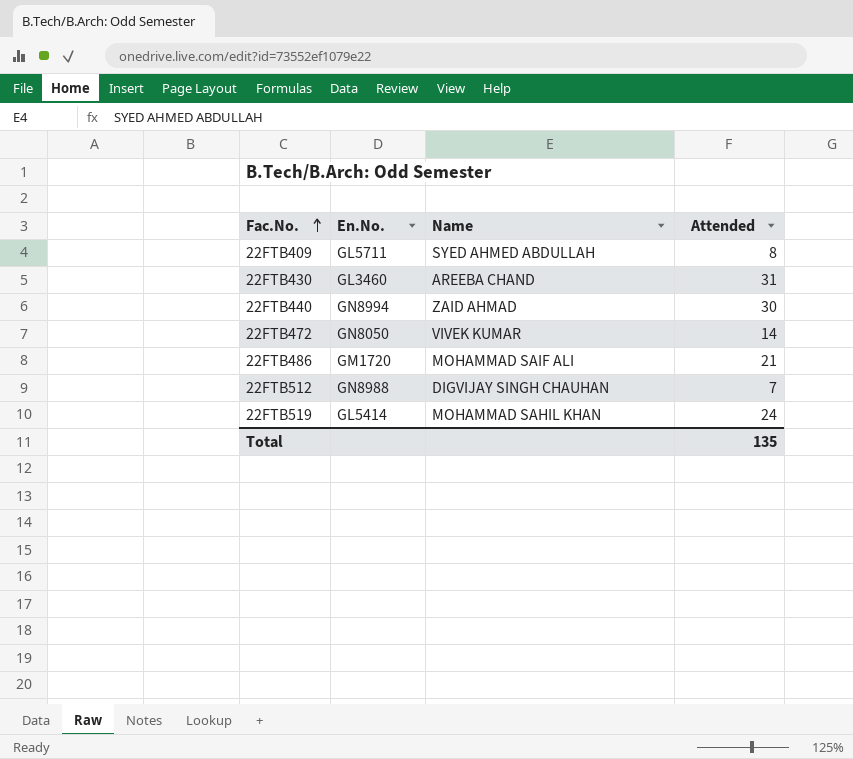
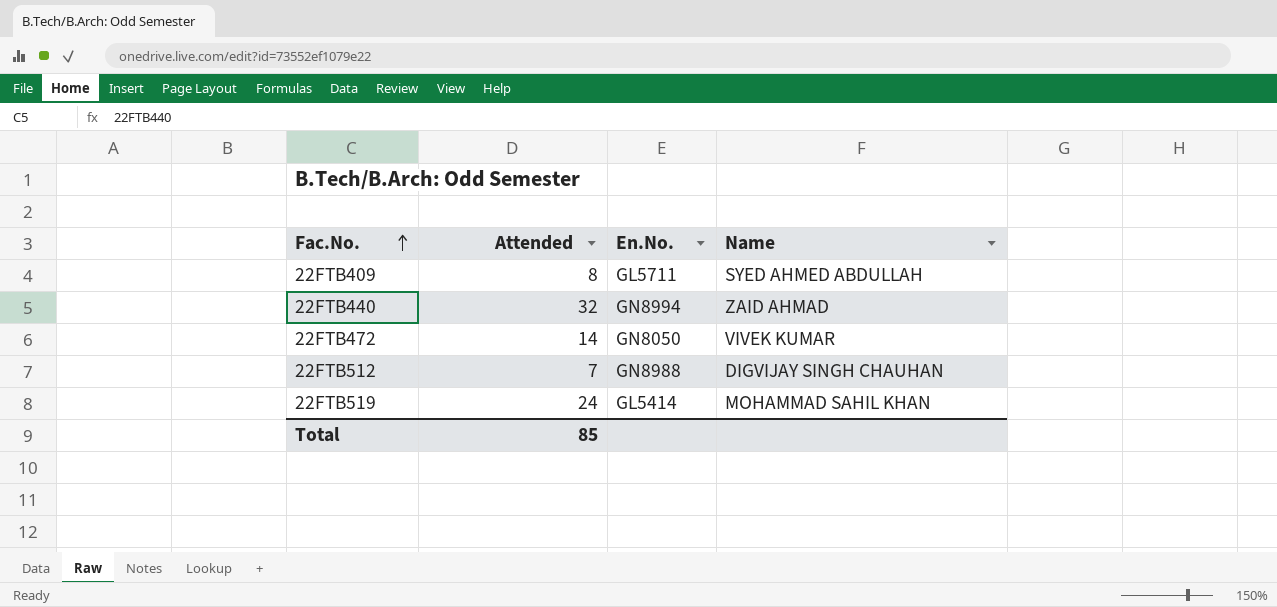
column Attended | position: 4 -> 2
row 22FTB430: GL3460 | AREEBA CHAND | 31 -> none
row 22FTB486: GM1720 | MOHAMMAD SAIF ALI | 21 -> none
22FTB440 | Attended: 30 -> 32
Total | Attended: 135 -> 85

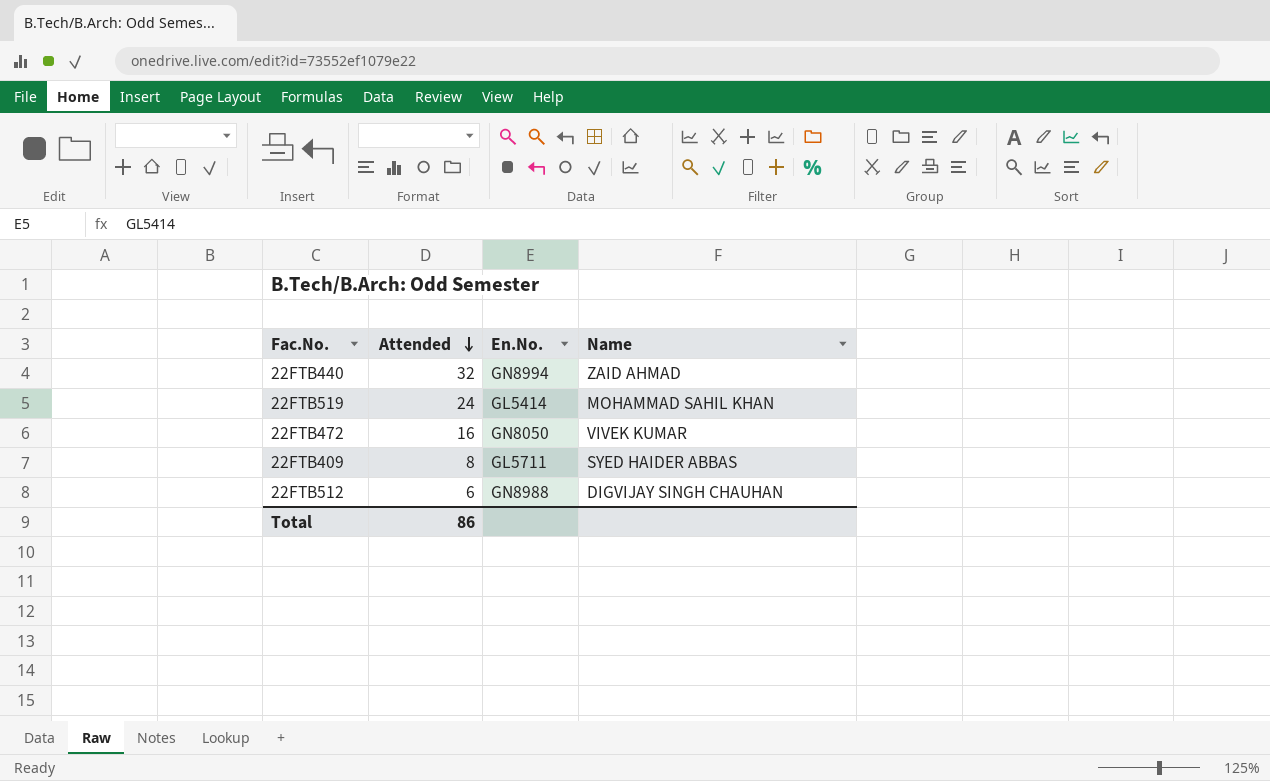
row order: Fac.No. ascending -> Attended descending
22FTB472 | Attended: 14 -> 16
22FTB409 | Name: SYED AHMED ABDULLAH -> SYED HAIDER ABBAS
22FTB512 | Attended: 7 -> 6
Total | Attended: 85 -> 86

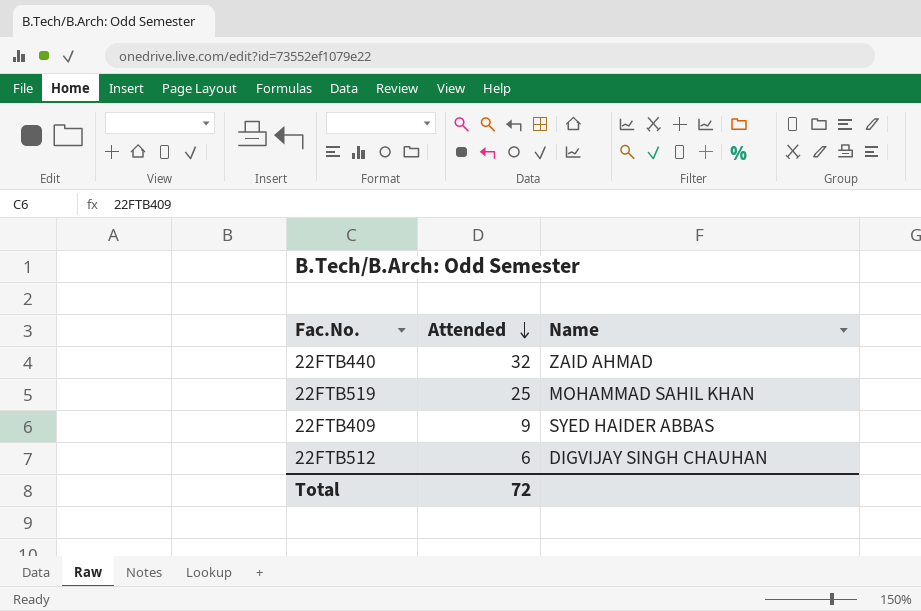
column En.No. | position: 3 -> none
row 22FTB472: 16 | GN8050 | VIVEK KUMAR -> none
22FTB519 | Attended: 24 -> 25
22FTB409 | Attended: 8 -> 9
Total | Attended: 86 -> 72

